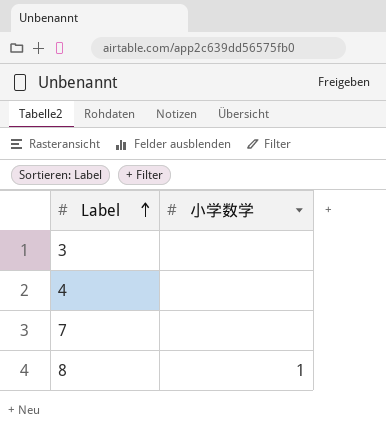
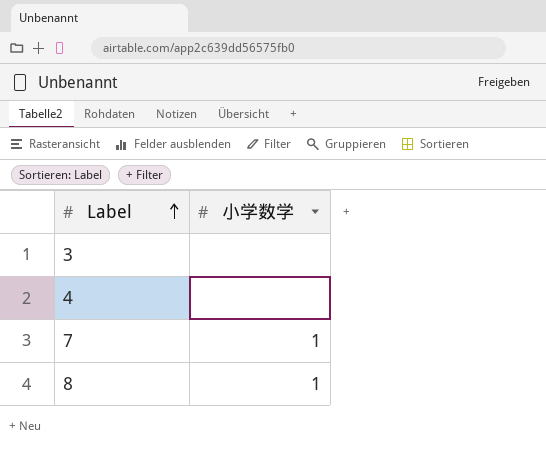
7 | 小学数学: none -> 1

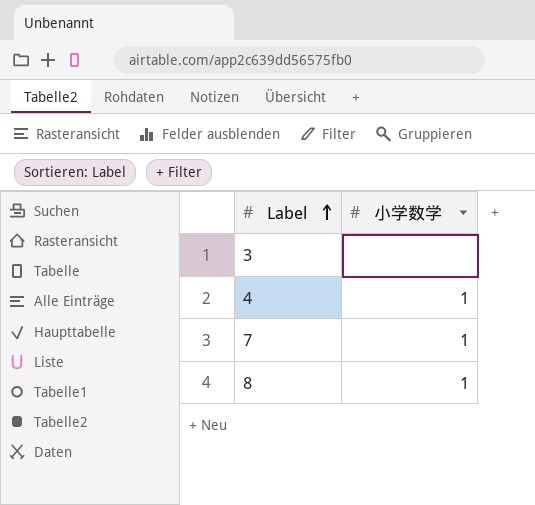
4 | 小学数学: none -> 1

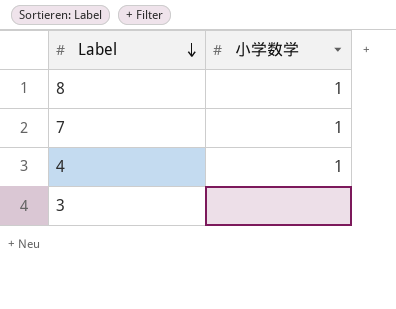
row order: Label ascending -> Label descending

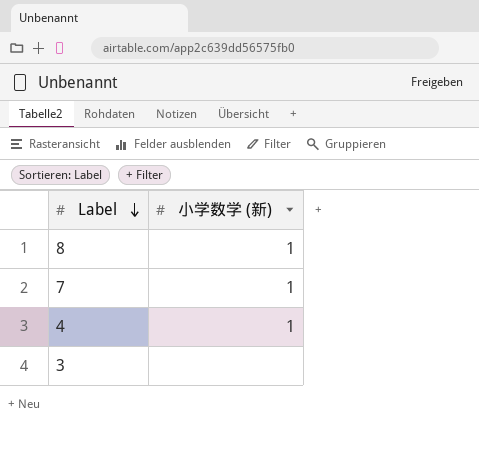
column name: 小学数学 -> 小学数学 (新)

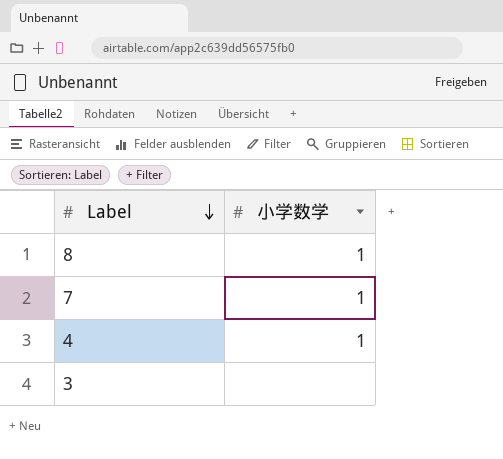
column name: 小学数学 (新) -> 小学数学

